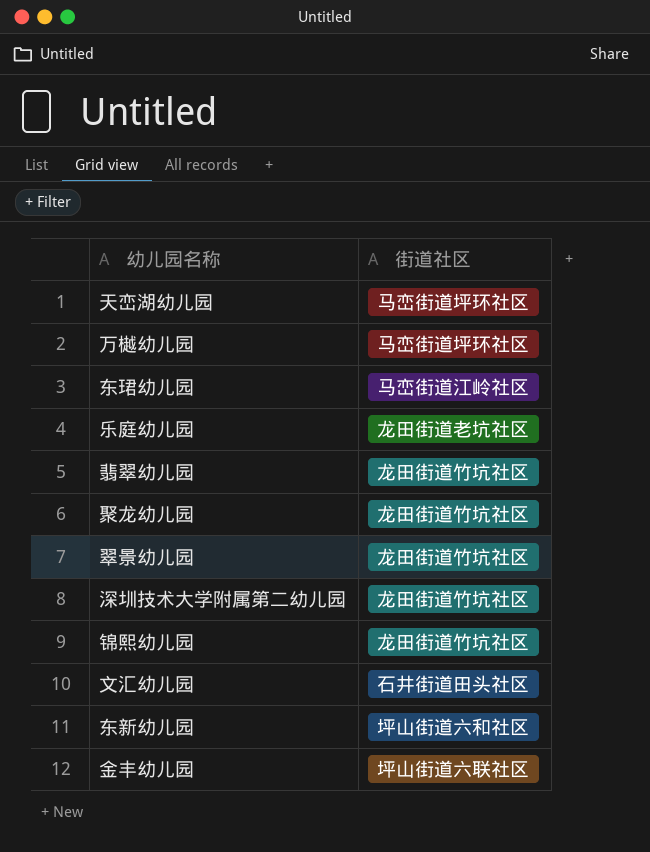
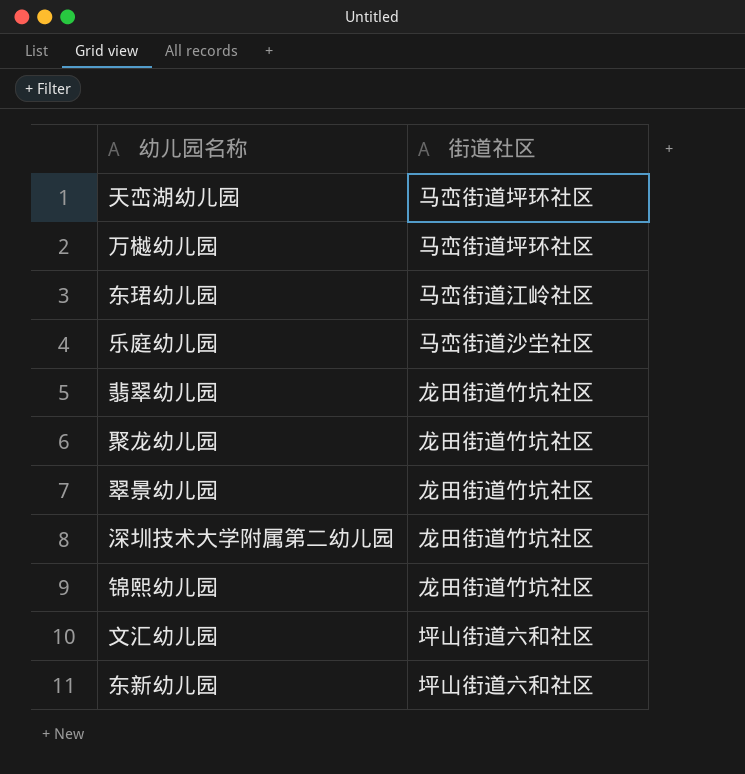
row 金丰幼儿园: 坪山街道六联社区 -> none
乐庭幼儿园 | 街道社区: 龙田街道老坑社区 -> 马峦街道沙坣社区
文汇幼儿园 | 街道社区: 石井街道田头社区 -> 坪山街道六和社区

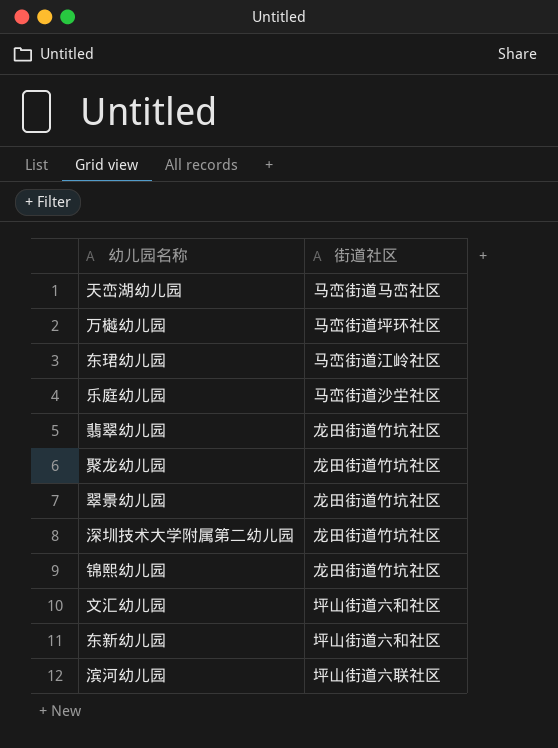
天峦湖幼儿园 | 街道社区: 马峦街道坪环社区 -> 马峦街道马峦社区
row 滨河幼儿园: none -> 坪山街道六联社区

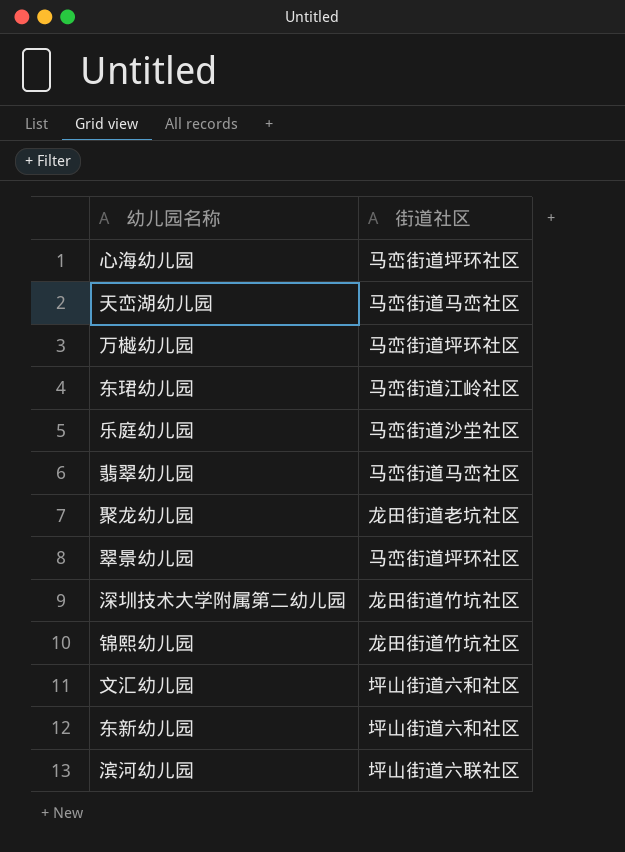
row 心海幼儿园: none -> 马峦街道坪环社区
翡翠幼儿园 | 街道社区: 龙田街道竹坑社区 -> 马峦街道马峦社区
聚龙幼儿园 | 街道社区: 龙田街道竹坑社区 -> 龙田街道老坑社区
翠景幼儿园 | 街道社区: 龙田街道竹坑社区 -> 马峦街道坪环社区

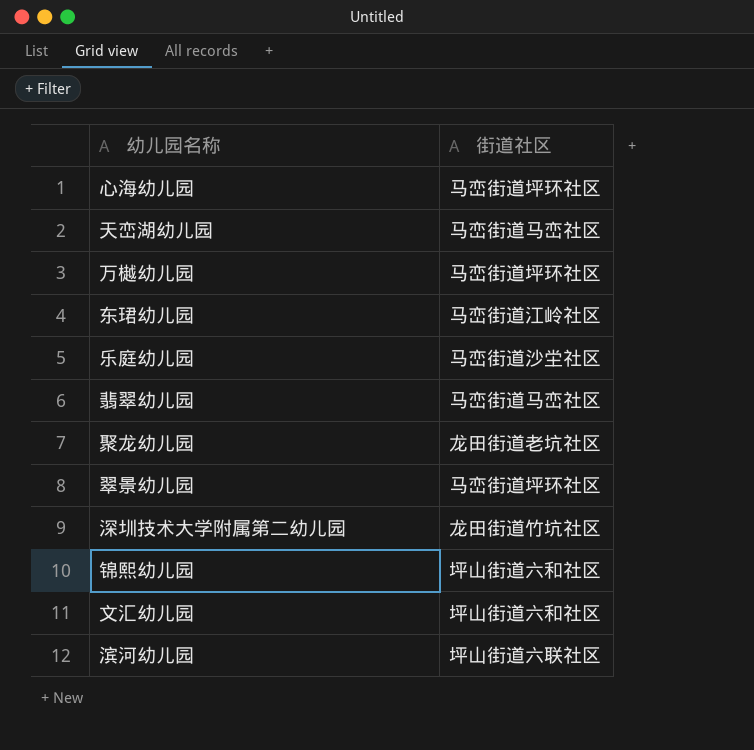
row 东新幼儿园: 坪山街道六和社区 -> none
锦熙幼儿园 | 街道社区: 龙田街道竹坑社区 -> 坪山街道六和社区

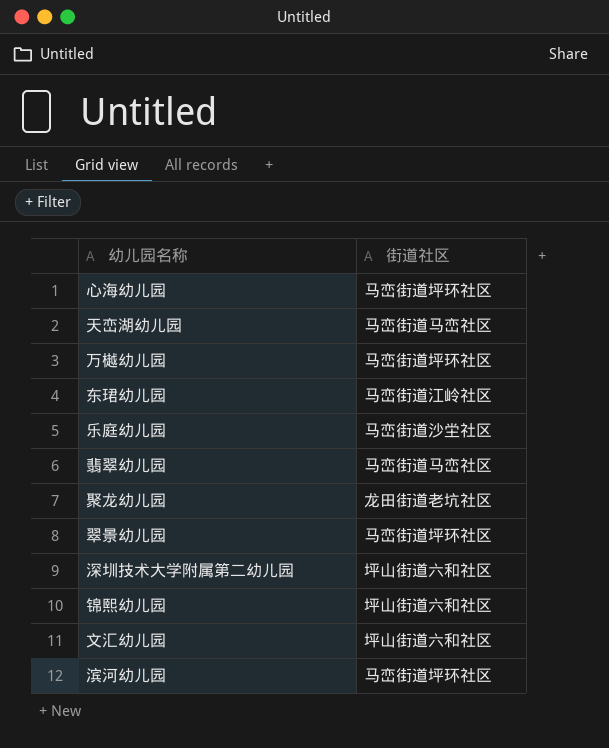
深圳技术大学附属第二幼儿园 | 街道社区: 龙田街道竹坑社区 -> 坪山街道六和社区
滨河幼儿园 | 街道社区: 坪山街道六联社区 -> 马峦街道坪环社区

